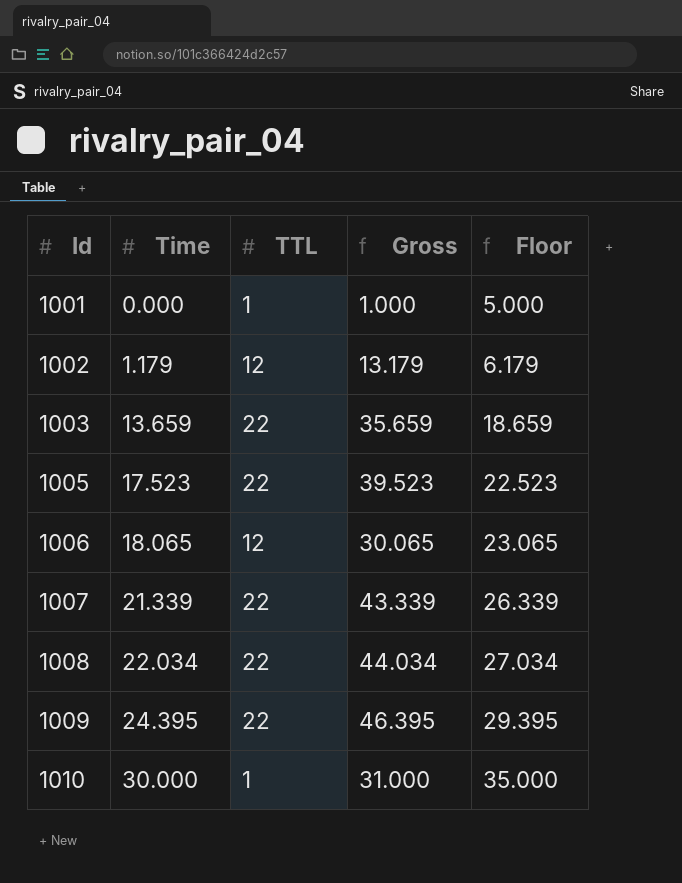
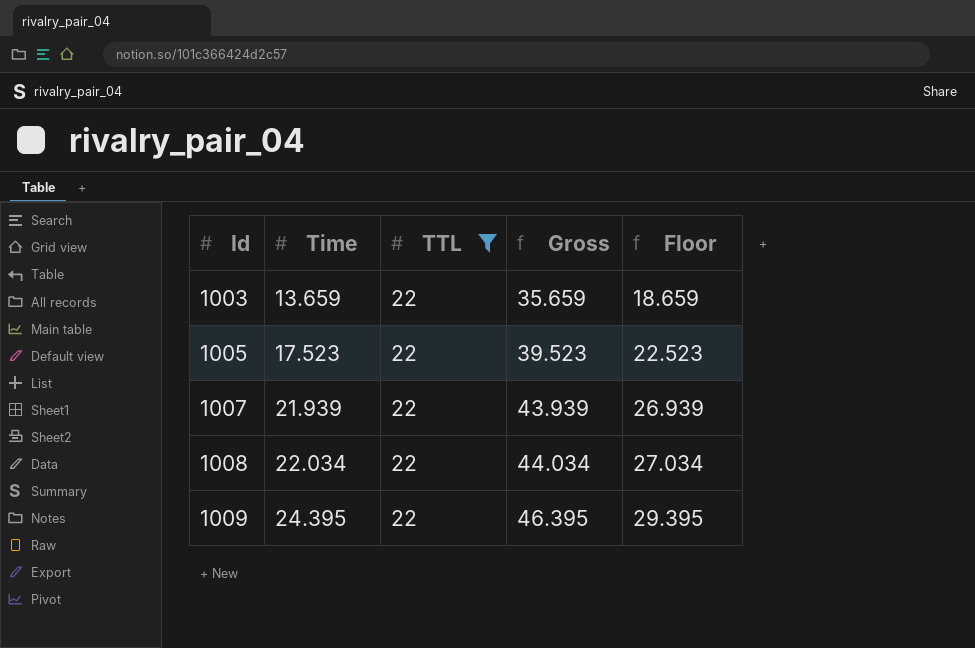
filter: none -> TTL = 22
1007 | Time: 21.339 -> 21.939
1007 | Gross: 43.339 -> 43.939
1007 | Floor: 26.339 -> 26.939

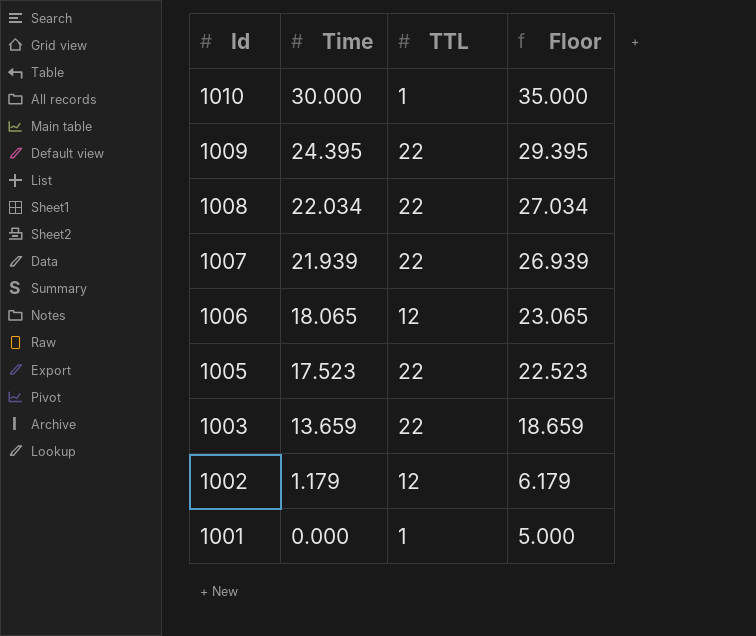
filter: TTL = 22 -> none
row order: Id ascending -> Id descending
column Gross | formula: [Time] + [TTL] -> none

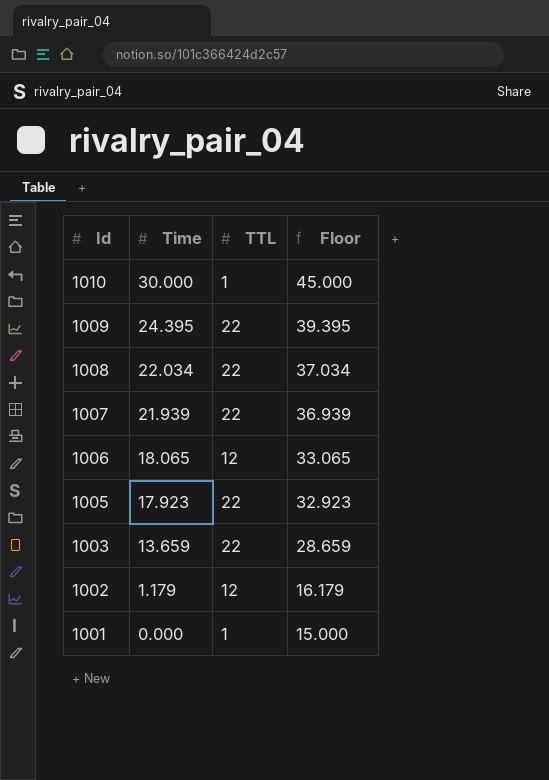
column Floor | formula: [Time] + 5 -> [Time] + 15
1005 | Time: 17.523 -> 17.923

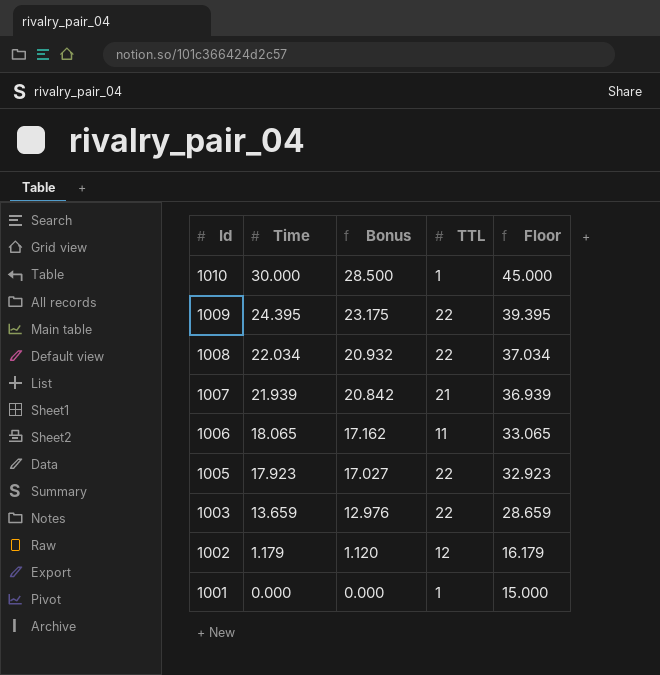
column Bonus | formula: none -> [Time] * 0.95
1007 | TTL: 22 -> 21
1006 | TTL: 12 -> 11

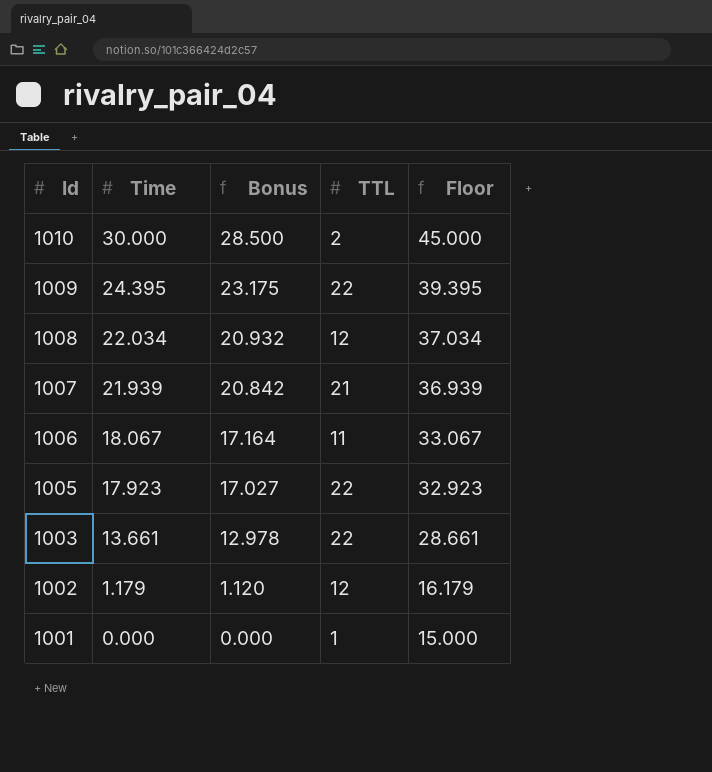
1010 | TTL: 1 -> 2
1008 | TTL: 22 -> 12
1006 | Time: 18.065 -> 18.067
1006 | Bonus: 17.162 -> 17.164
1006 | Floor: 33.065 -> 33.067
1003 | Time: 13.659 -> 13.661
1003 | Bonus: 12.976 -> 12.978
1003 | Floor: 28.659 -> 28.661

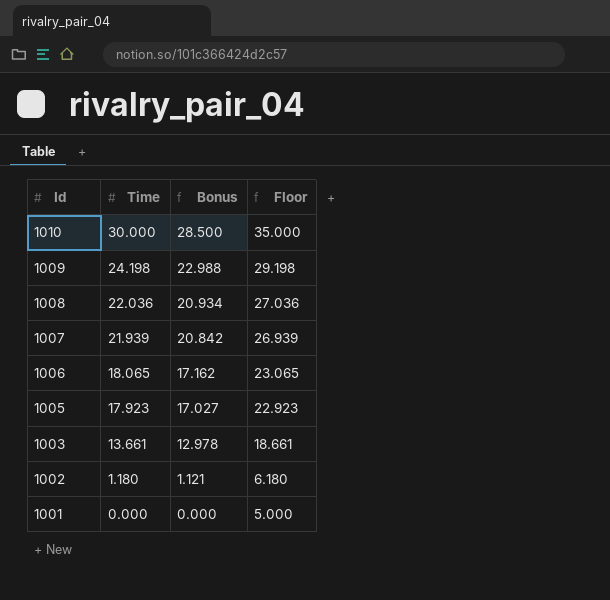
column TTL | position: 4 -> none
column Floor | formula: [Time] + 15 -> [Time] + 5
1009 | Time: 24.395 -> 24.198
1009 | Bonus: 23.175 -> 22.988
1008 | Time: 22.034 -> 22.036
1008 | Bonus: 20.932 -> 20.934
1006 | Time: 18.067 -> 18.065
1006 | Bonus: 17.164 -> 17.162
1002 | Time: 1.179 -> 1.180
1002 | Bonus: 1.120 -> 1.121

